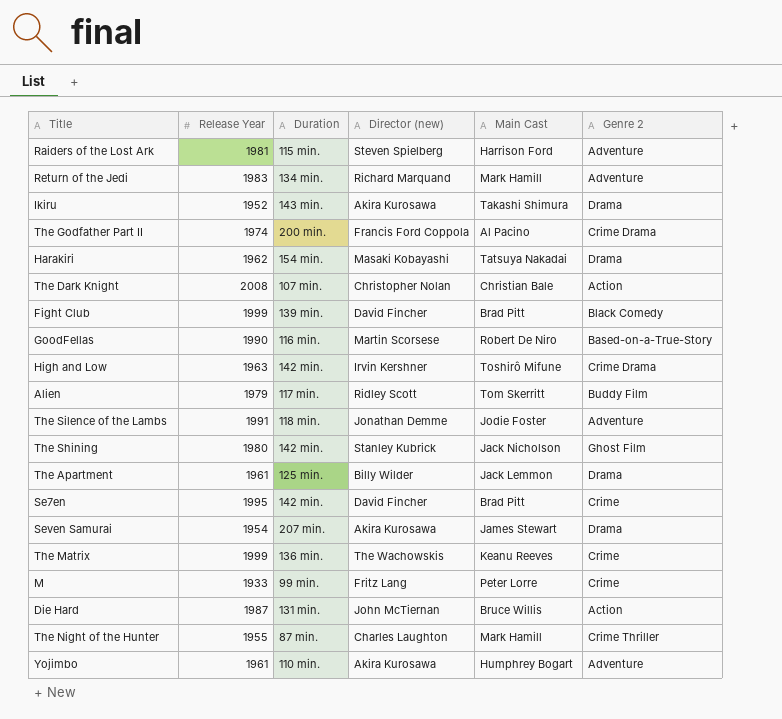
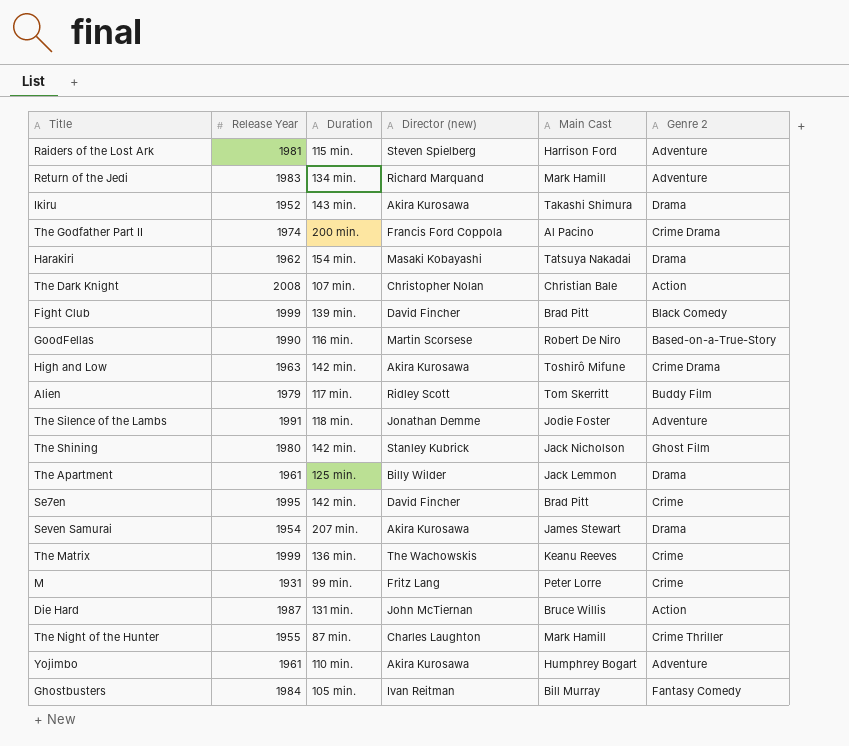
High and Low | Director (new): Irvin Kershner -> Akira Kurosawa
M | Release Year: 1933 -> 1931
row Ghostbusters: none -> 1984 | 105 min. | Ivan Reitman | Bill Murray | Fantasy Comedy

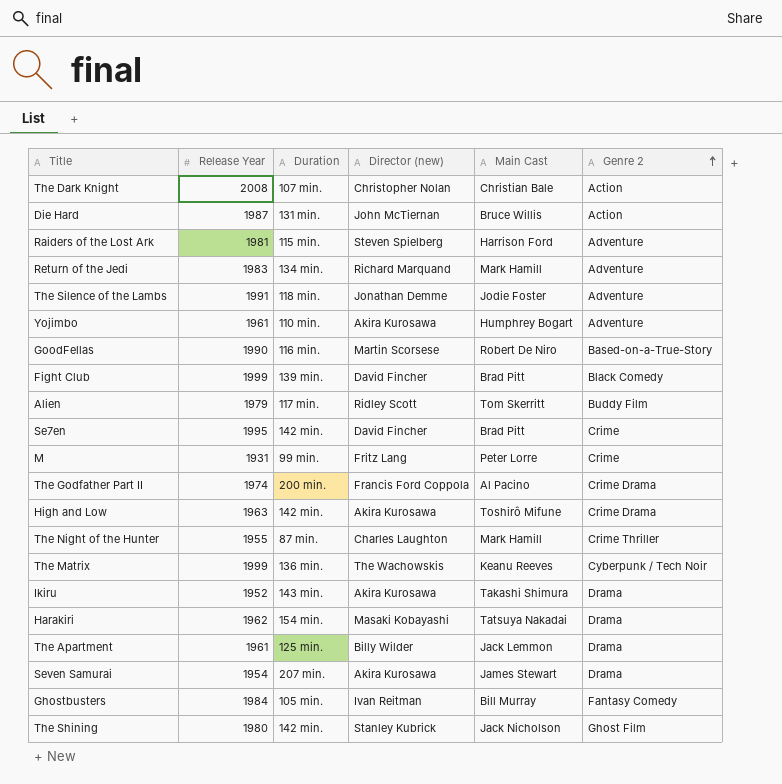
row order: none -> Genre 2 ascending
The Matrix | Genre 2: Crime -> Cyberpunk / Tech Noir

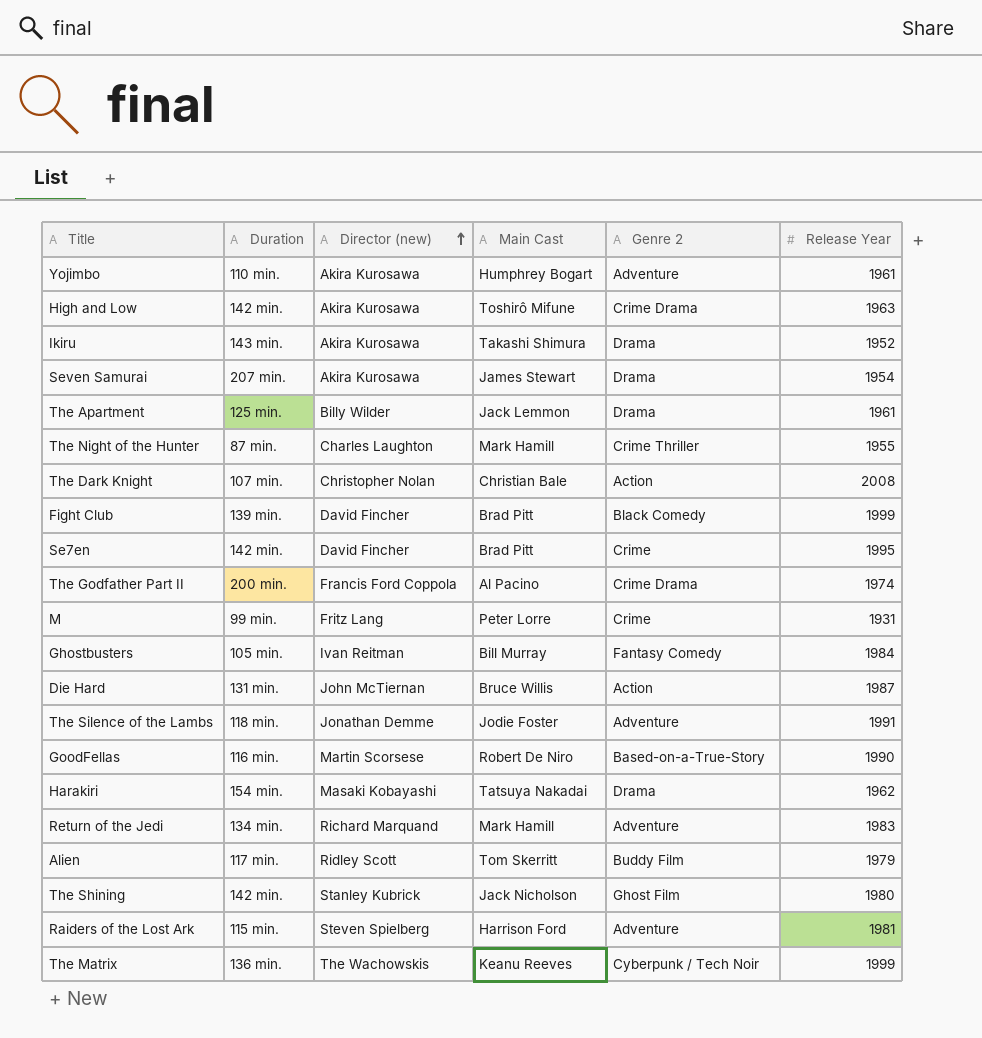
row order: Genre 2 ascending -> Director (new) ascending
column Release Year | position: 2 -> 6

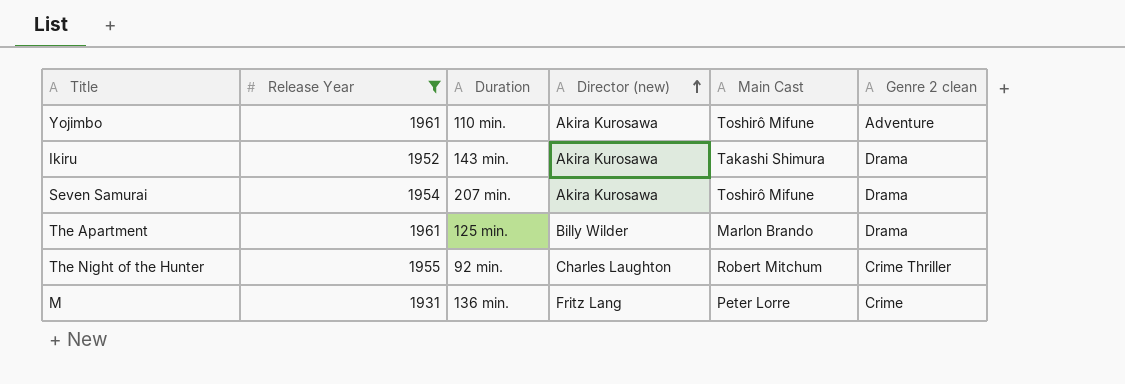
filter: none -> Release Year <= 1961
column Release Year | position: 6 -> 2
column name: Genre 2 -> Genre 2 clean
Yojimbo | Main Cast: Humphrey Bogart -> Toshirô Mifune
Seven Samurai | Main Cast: James Stewart -> Toshirô Mifune
The Apartment | Main Cast: Jack Lemmon -> Marlon Brando
The Night of the Hunter | Duration: 87 min. -> 92 min.
The Night of the Hunter | Main Cast: Mark Hamill -> Robert Mitchum
M | Duration: 99 min. -> 136 min.

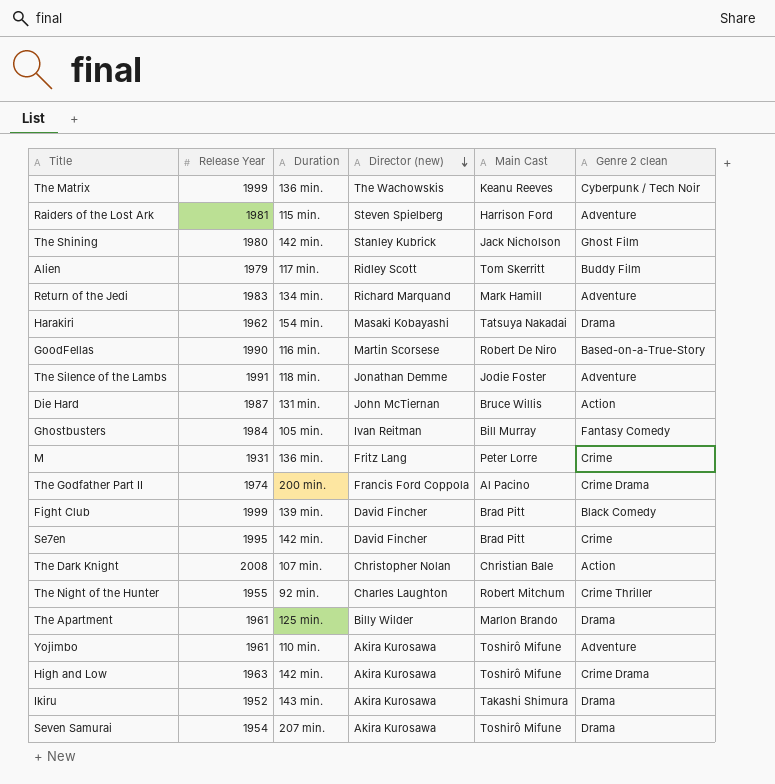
filter: Release Year <= 1961 -> none
row order: Director (new) ascending -> Director (new) descending

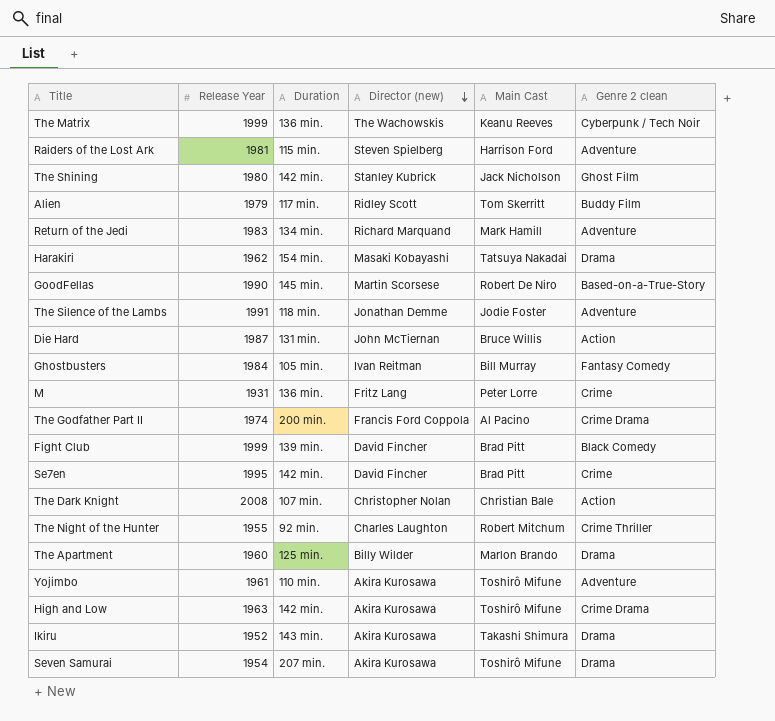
GoodFellas | Duration: 116 min. -> 145 min.
The Apartment | Release Year: 1961 -> 1960

